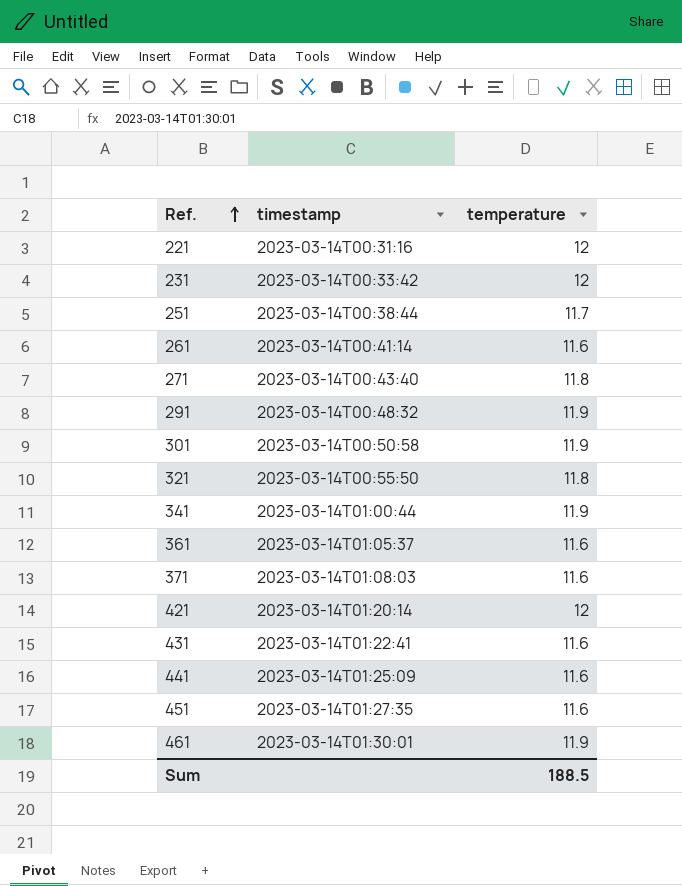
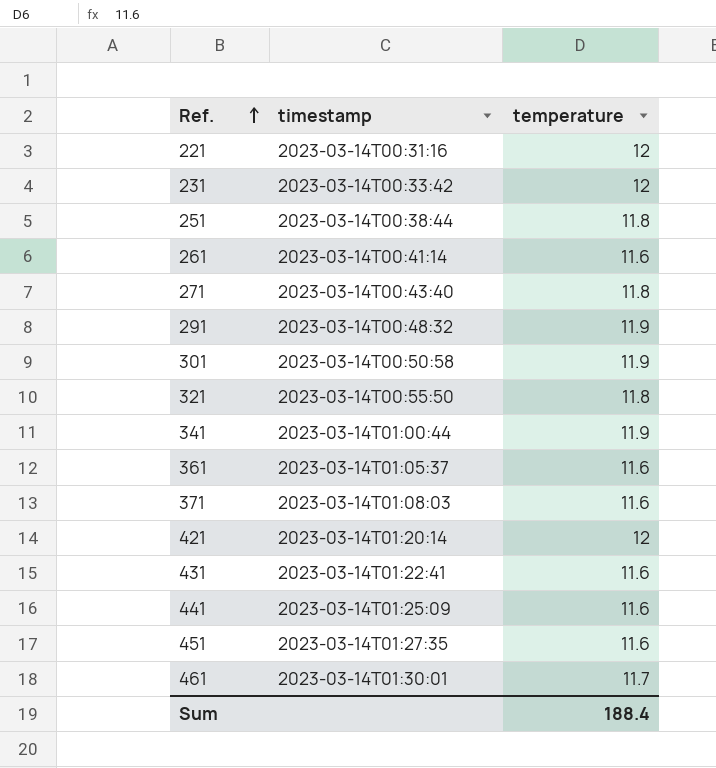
251 | temperature: 11.7 -> 11.8
461 | temperature: 11.9 -> 11.7
Sum | temperature: 188.5 -> 188.4

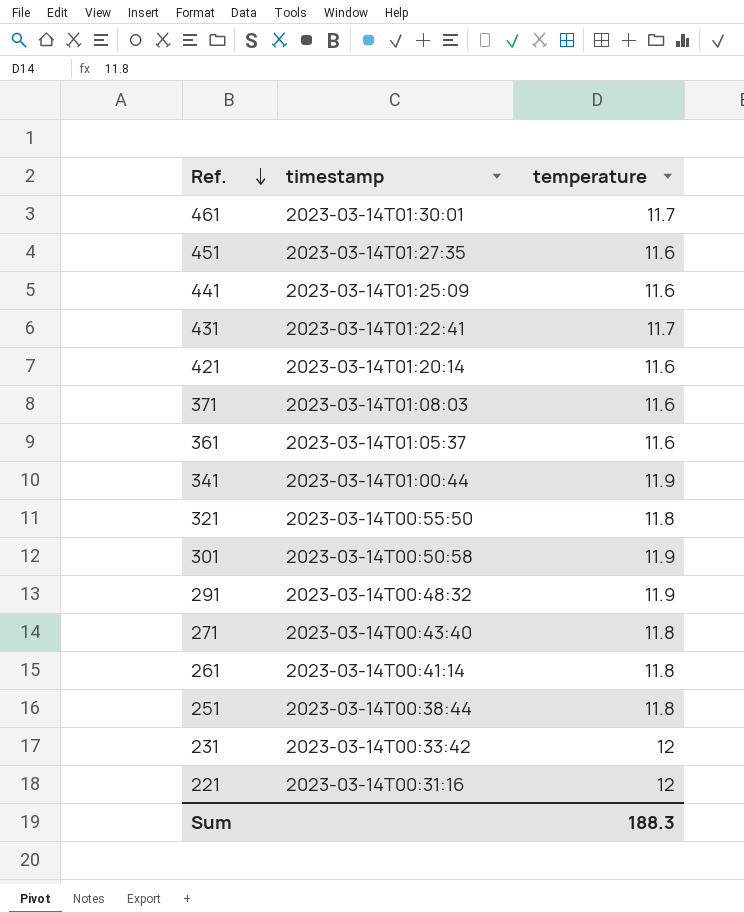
row order: Ref. ascending -> Ref. descending
431 | temperature: 11.6 -> 11.7
421 | temperature: 12 -> 11.6
261 | temperature: 11.6 -> 11.8
Sum | temperature: 188.4 -> 188.3

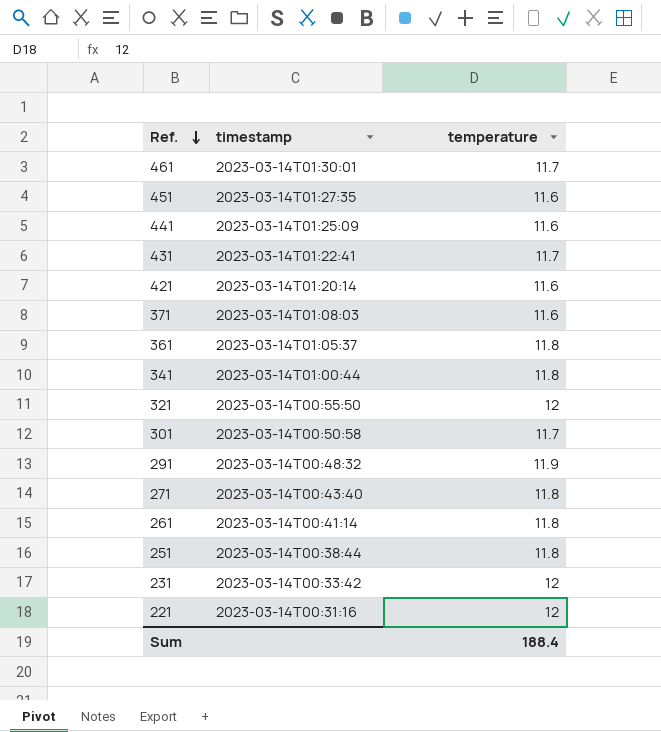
361 | temperature: 11.6 -> 11.8
341 | temperature: 11.9 -> 11.8
321 | temperature: 11.8 -> 12
301 | temperature: 11.9 -> 11.7
Sum | temperature: 188.3 -> 188.4

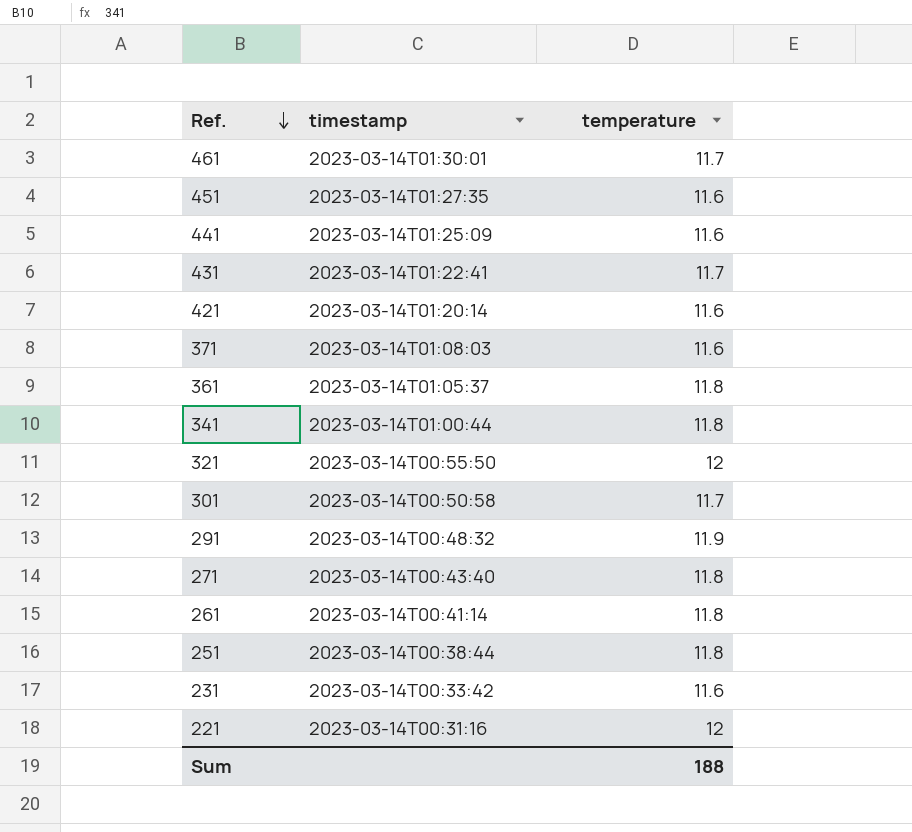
231 | temperature: 12 -> 11.6
Sum | temperature: 188.4 -> 188

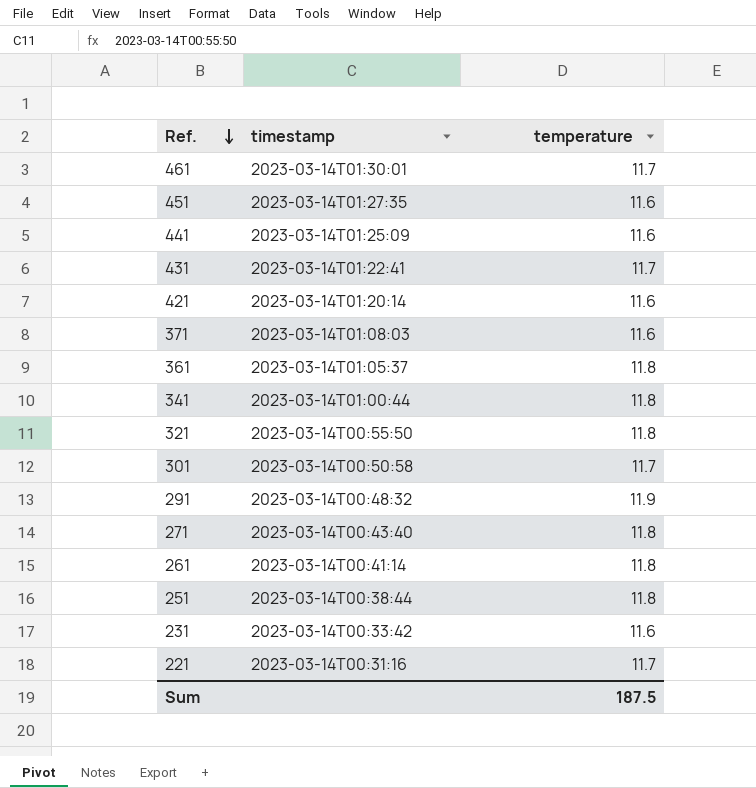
321 | temperature: 12 -> 11.8
221 | temperature: 12 -> 11.7
Sum | temperature: 188 -> 187.5

